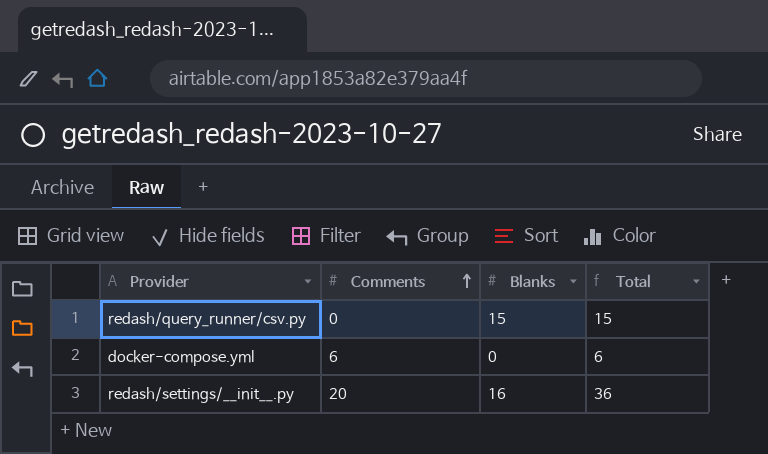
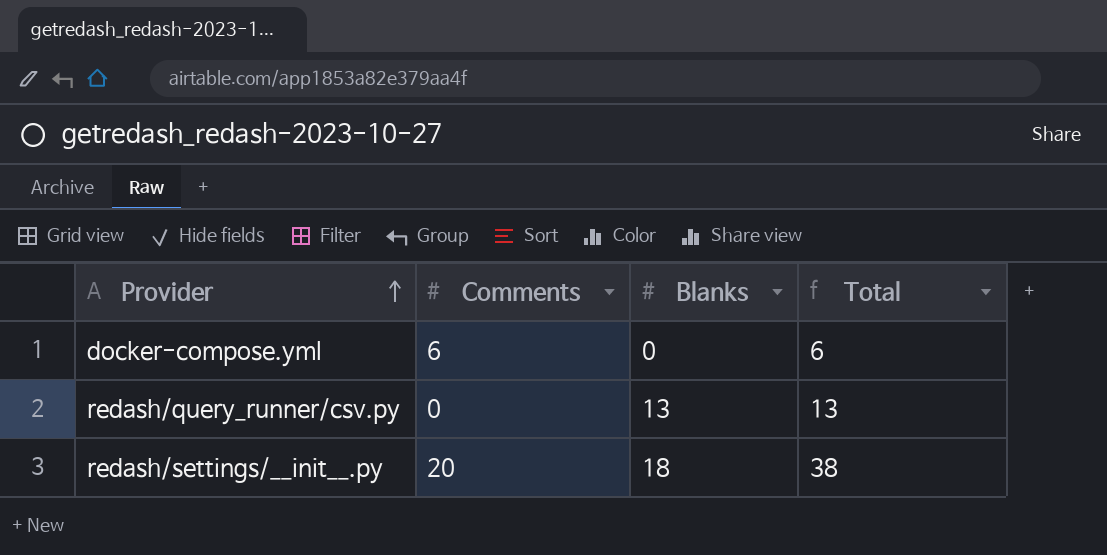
row order: Comments ascending -> Provider ascending
redash/query_runner/csv.py | Blanks: 15 -> 13
redash/query_runner/csv.py | Total: 15 -> 13
redash/settings/__init__.py | Blanks: 16 -> 18
redash/settings/__init__.py | Total: 36 -> 38

